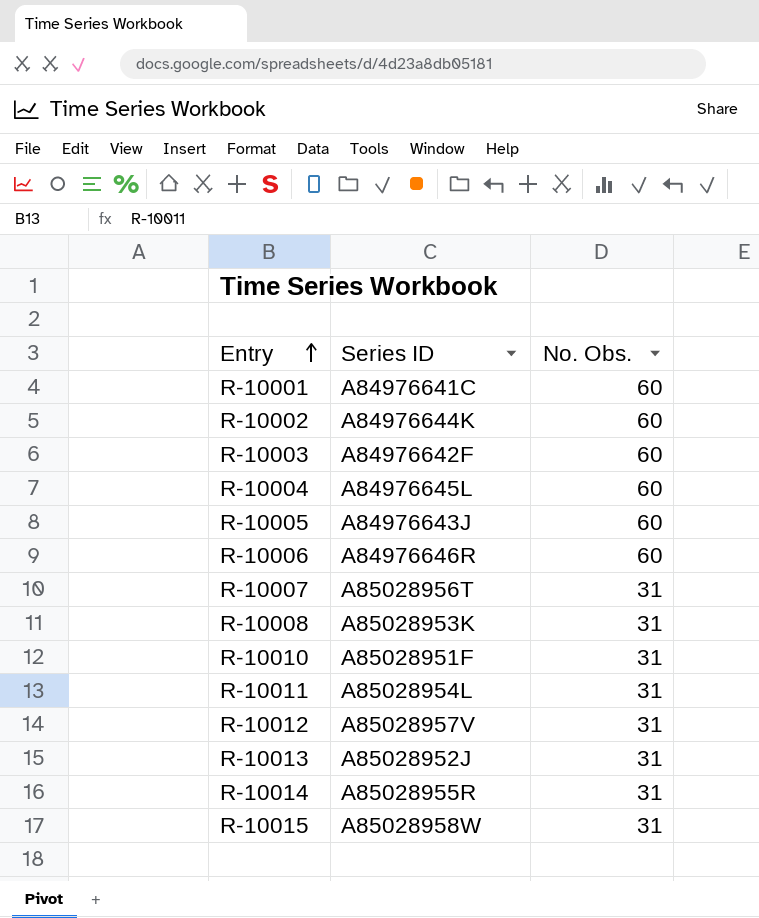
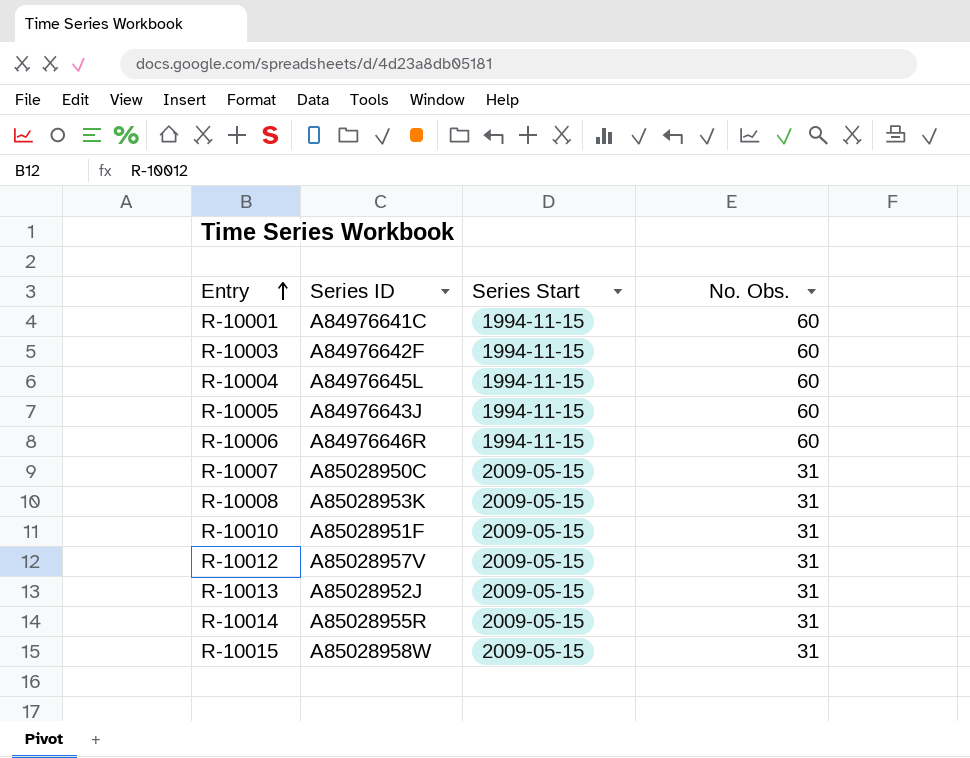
column Series Start | position: none -> 3
row R-10002: A84976644K | 60 -> none
row R-10011: A85028954L | 31 -> none
R-10007 | Series ID: A85028956T -> A85028950C

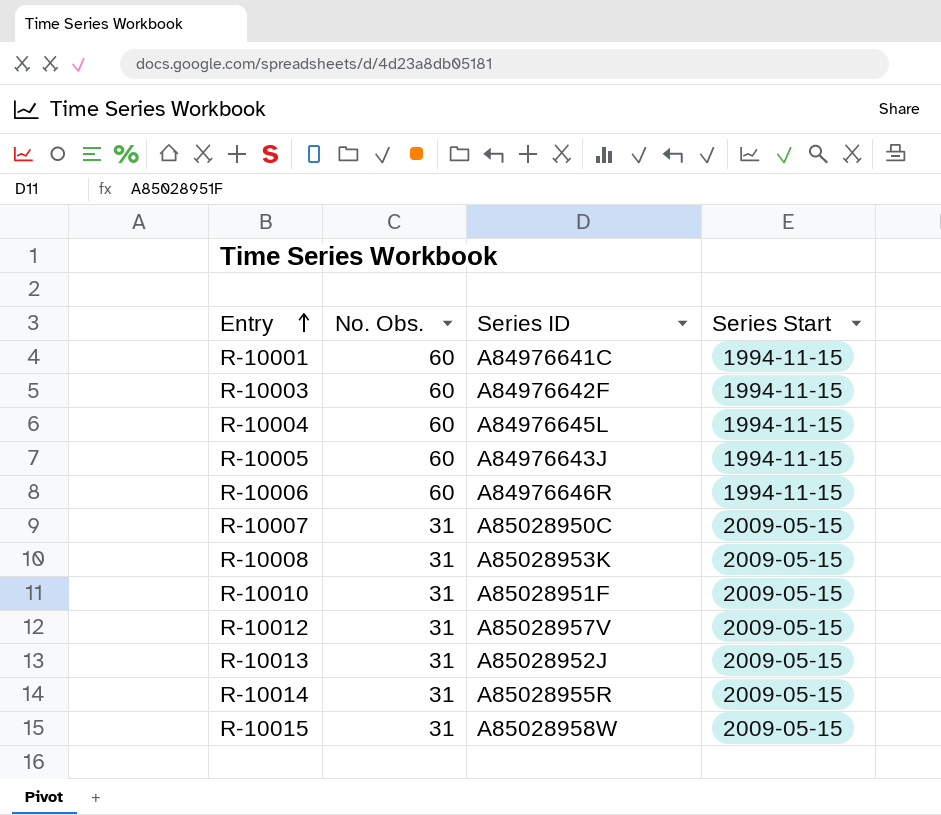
column No. Obs. | position: 4 -> 2

